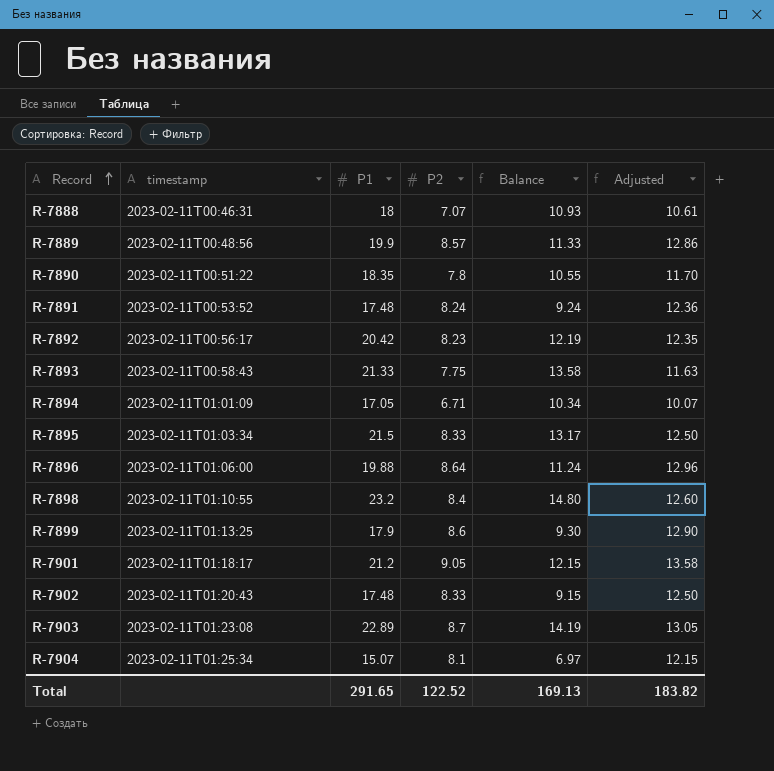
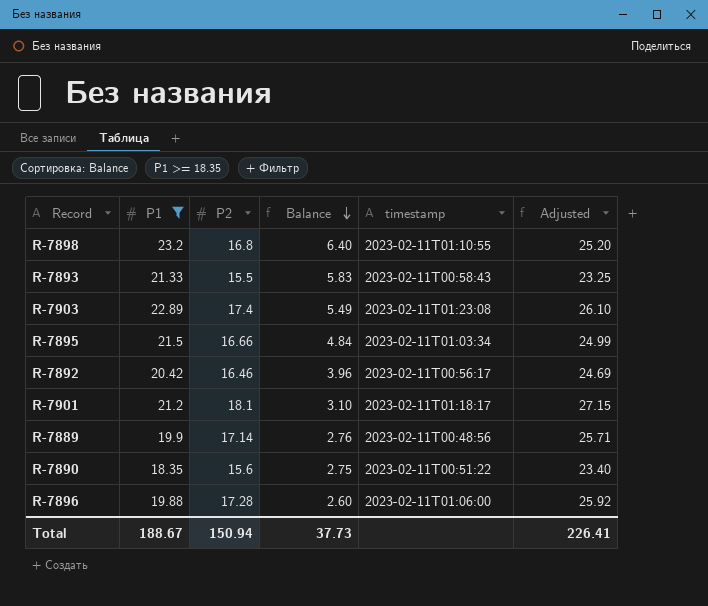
filter: none -> P1 >= 18.35
row order: Record ascending -> Balance descending
column timestamp | position: 2 -> 5
R-7898 | P2: 8.4 -> 16.8
R-7898 | Balance: 14.80 -> 6.40
R-7898 | Adjusted: 12.60 -> 25.20
R-7893 | P2: 7.75 -> 15.5
R-7893 | Balance: 13.58 -> 5.83
R-7893 | Adjusted: 11.63 -> 23.25
R-7903 | P2: 8.7 -> 17.4
R-7903 | Balance: 14.19 -> 5.49
R-7903 | Adjusted: 13.05 -> 26.10
R-7895 | P2: 8.33 -> 16.66
R-7895 | Balance: 13.17 -> 4.84
R-7895 | Adjusted: 12.50 -> 24.99
R-7892 | P2: 8.23 -> 16.46
R-7892 | Balance: 12.19 -> 3.96
R-7892 | Adjusted: 12.35 -> 24.69
R-7901 | P2: 9.05 -> 18.1
R-7901 | Balance: 12.15 -> 3.10
R-7901 | Adjusted: 13.58 -> 27.15
R-7889 | P2: 8.57 -> 17.14
R-7889 | Balance: 11.33 -> 2.76
R-7889 | Adjusted: 12.86 -> 25.71
R-7890 | P2: 7.8 -> 15.6
R-7890 | Balance: 10.55 -> 2.75
R-7890 | Adjusted: 11.70 -> 23.40
R-7896 | P2: 8.64 -> 17.28
R-7896 | Balance: 11.24 -> 2.60
R-7896 | Adjusted: 12.96 -> 25.92
Total | P1: 291.65 -> 188.67
Total | P2: 122.52 -> 150.94
Total | Balance: 169.13 -> 37.73
Total | Adjusted: 183.82 -> 226.41

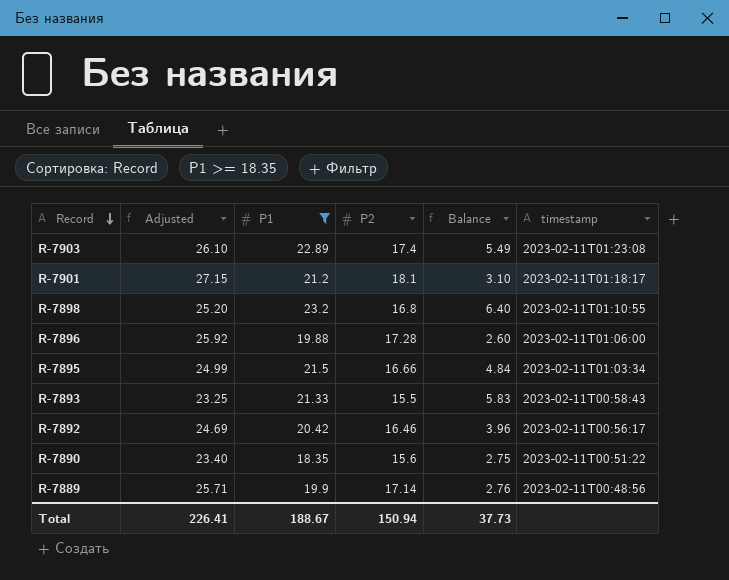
row order: Balance descending -> Record descending
column Adjusted | position: 6 -> 2

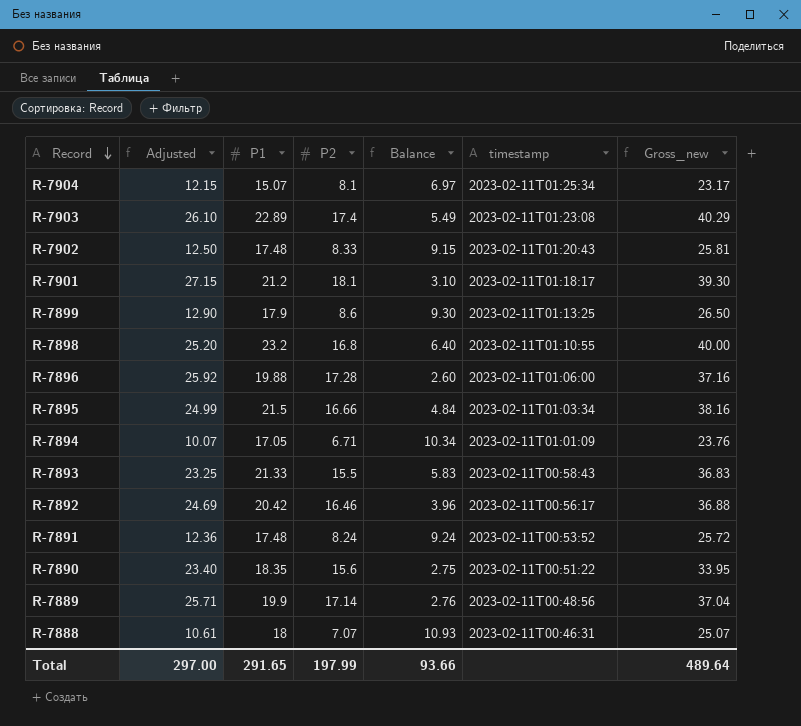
filter: P1 >= 18.35 -> none
column Gross_new | formula: none -> [P1] + [P2]
Total | Adjusted: 226.41 -> 297.00
Total | P1: 188.67 -> 291.65
Total | P2: 150.94 -> 197.99
Total | Balance: 37.73 -> 93.66

